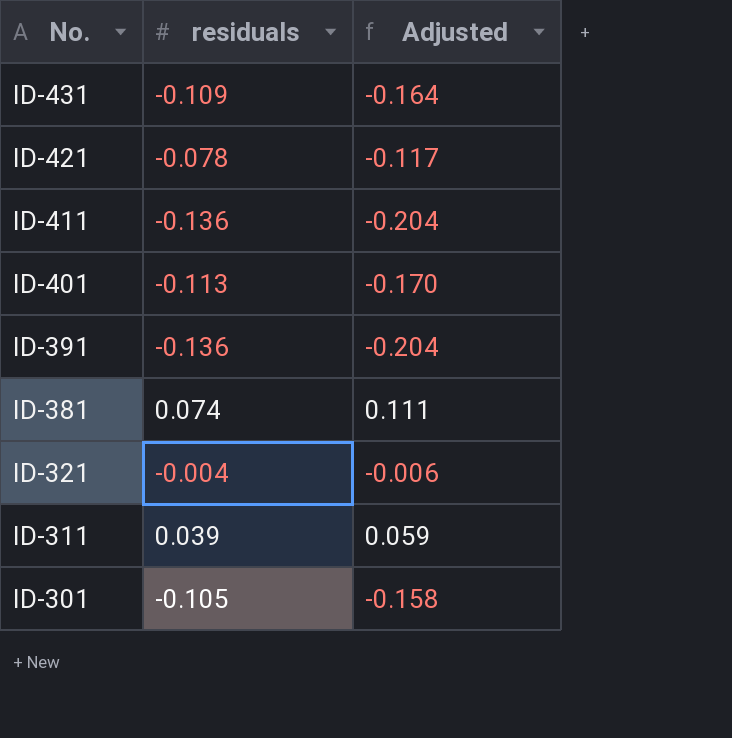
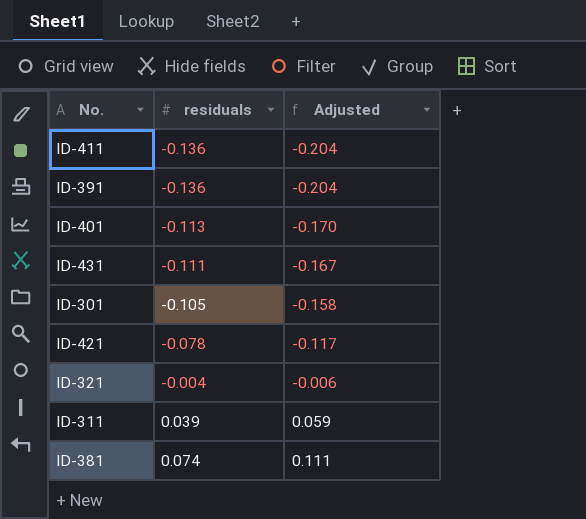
row order: No. descending -> residuals ascending
ID-431 | residuals: -0.109 -> -0.111
ID-431 | Adjusted: -0.164 -> -0.167

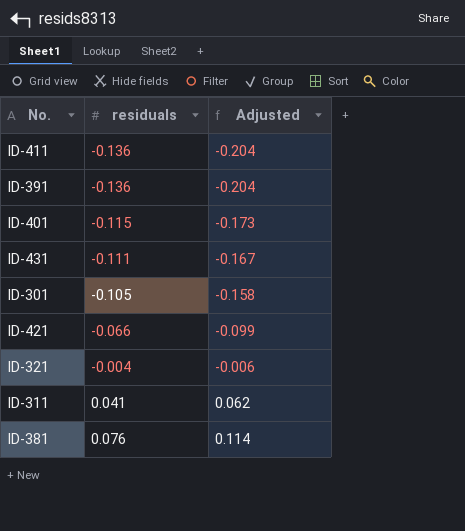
ID-401 | residuals: -0.113 -> -0.115
ID-401 | Adjusted: -0.170 -> -0.173
ID-421 | residuals: -0.078 -> -0.066
ID-421 | Adjusted: -0.117 -> -0.099
ID-311 | residuals: 0.039 -> 0.041
ID-311 | Adjusted: 0.059 -> 0.062
ID-381 | residuals: 0.074 -> 0.076
ID-381 | Adjusted: 0.111 -> 0.114

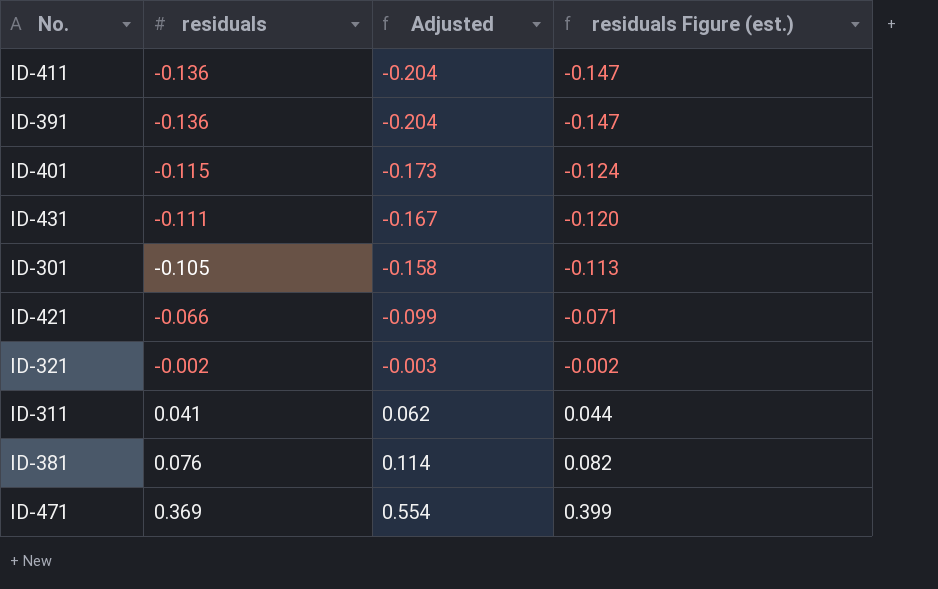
column residuals Figure (est.) | formula: none -> [residuals] * 1.08
ID-321 | residuals: -0.004 -> -0.002
ID-321 | Adjusted: -0.006 -> -0.003
row ID-471: none -> 0.369 | 0.554 | 0.399

